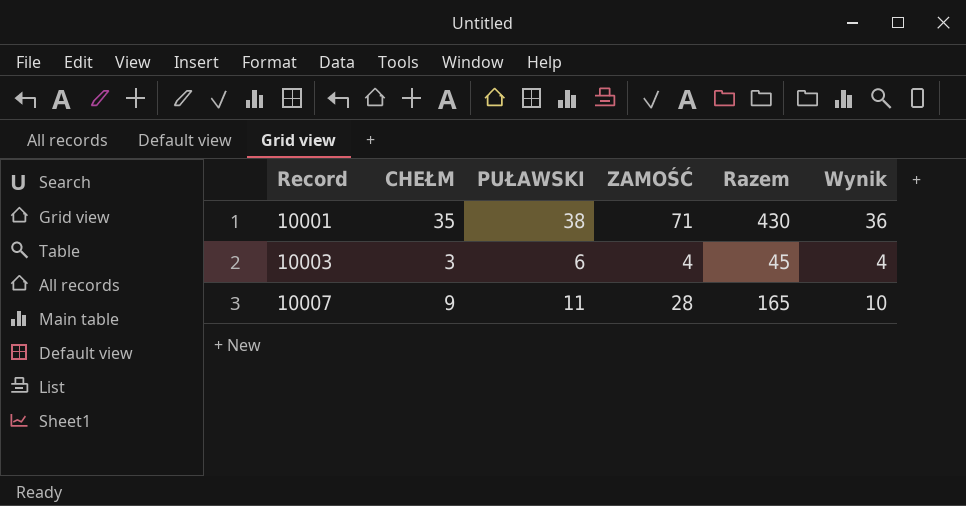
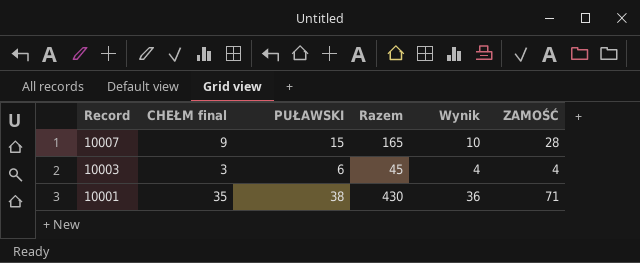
row order: Record ascending -> Record descending
column name: CHEŁM -> CHEŁM final
column ZAMOŚĆ | position: 4 -> 6
10007 | PUŁAWSKI: 11 -> 15

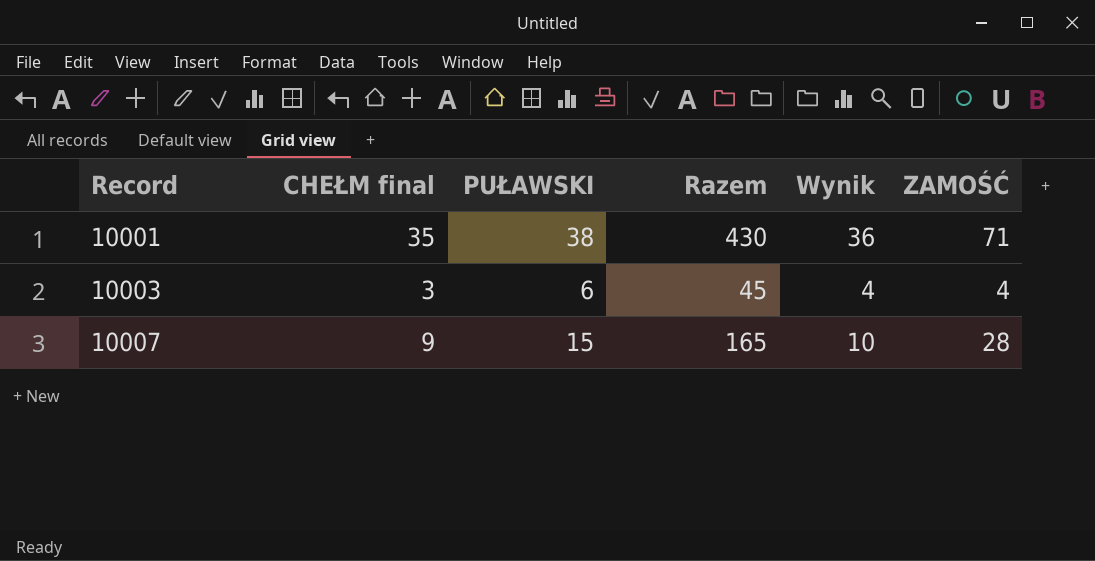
row order: Record descending -> Record ascending

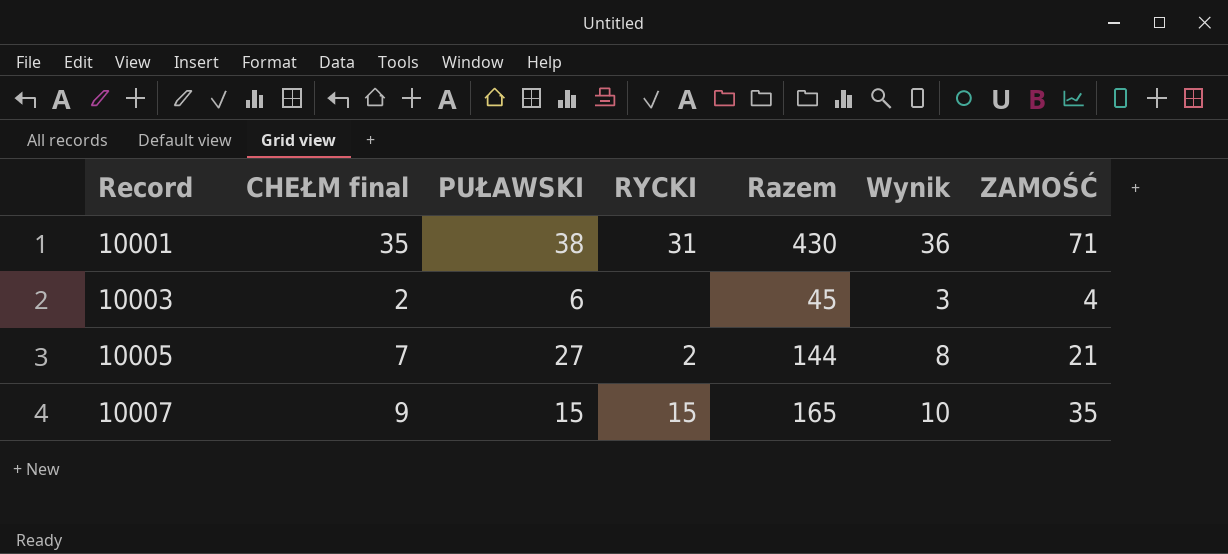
column RYCKI | position: none -> 4
10003 | CHEŁM final: 3 -> 2
10003 | Wynik: 4 -> 3
row 10005: none -> 7 | 27 | 2 | 144 | 8 | 21
10007 | ZAMOŚĆ: 28 -> 35

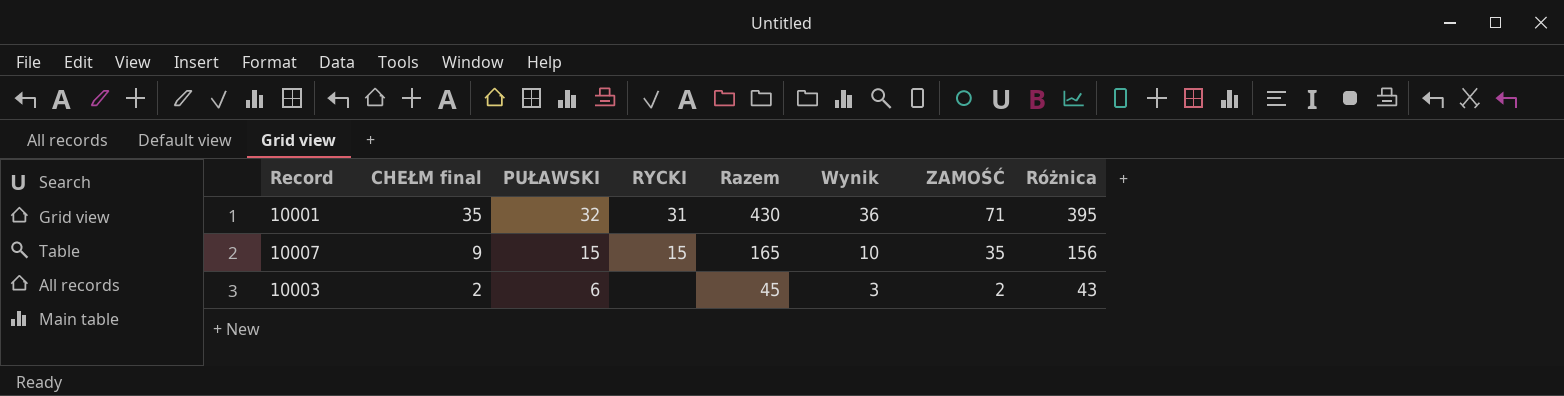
row order: Record ascending -> CHEŁM final descending
column Różnica | formula: none -> [Razem] - [CHEŁM final]
row 10005: 7 | 27 | 2 | 144 | 8 | 21 -> none
10001 | PUŁAWSKI: 38 -> 32
10003 | ZAMOŚĆ: 4 -> 2

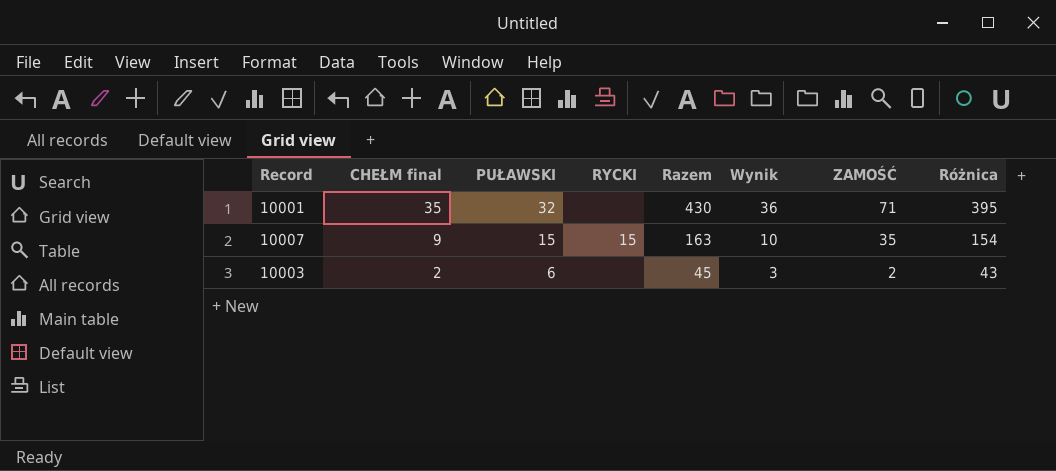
10001 | RYCKI: 31 -> none
10007 | Razem: 165 -> 163
10007 | Różnica: 156 -> 154

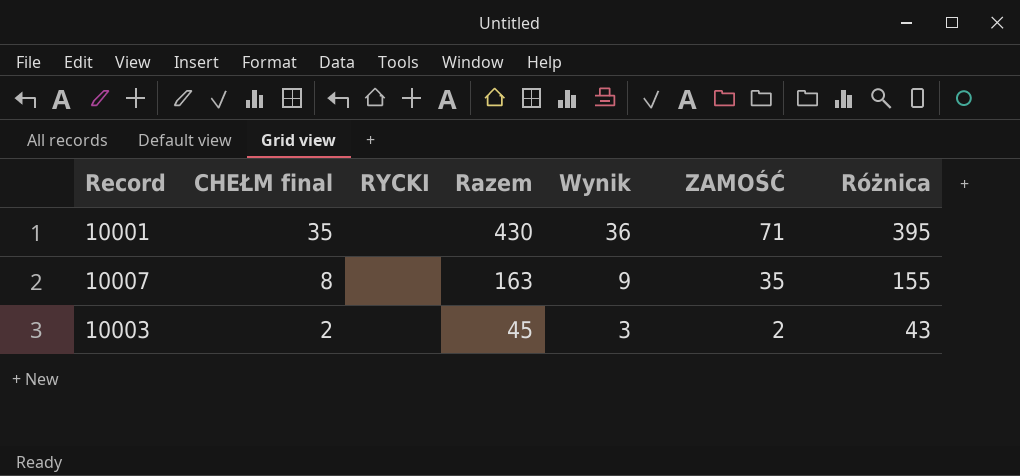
column PUŁAWSKI | position: 3 -> none
10007 | CHEŁM final: 9 -> 8
10007 | RYCKI: 15 -> none
10007 | Wynik: 10 -> 9
10007 | Różnica: 154 -> 155

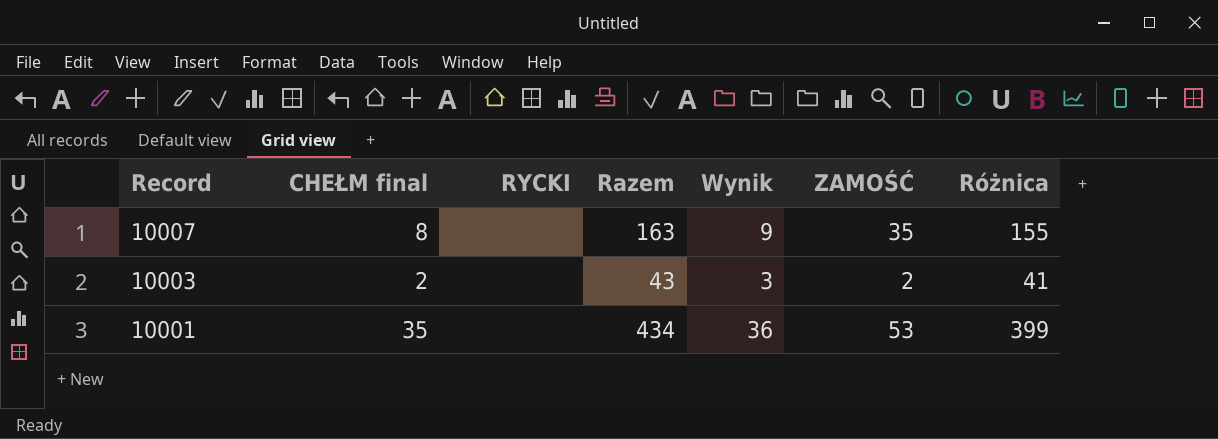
row order: CHEŁM final descending -> Record descending
10003 | Razem: 45 -> 43
10003 | Różnica: 43 -> 41
10001 | Razem: 430 -> 434
10001 | ZAMOŚĆ: 71 -> 53
10001 | Różnica: 395 -> 399

